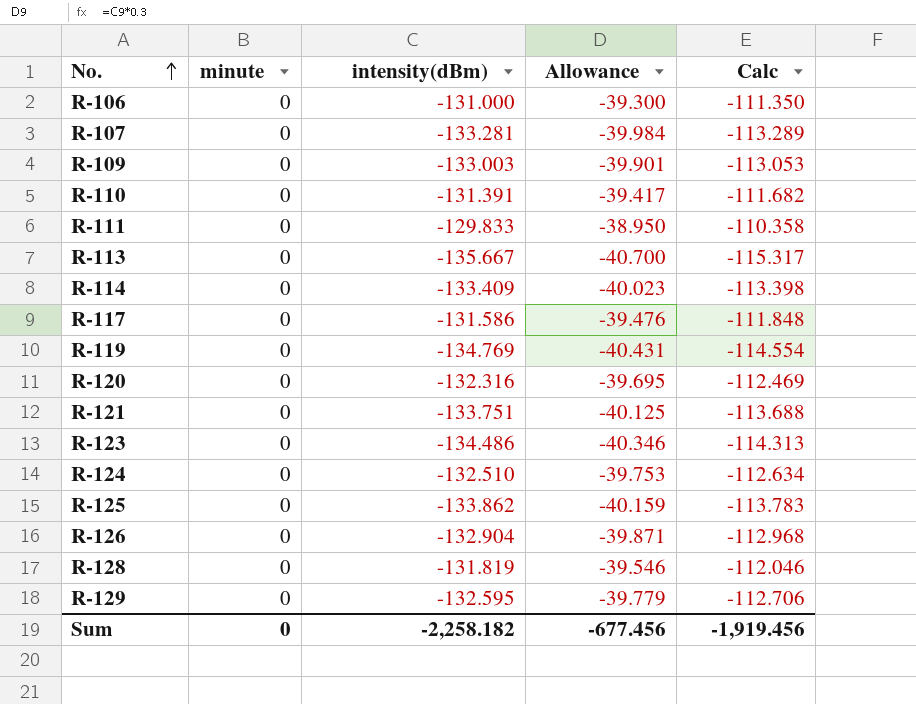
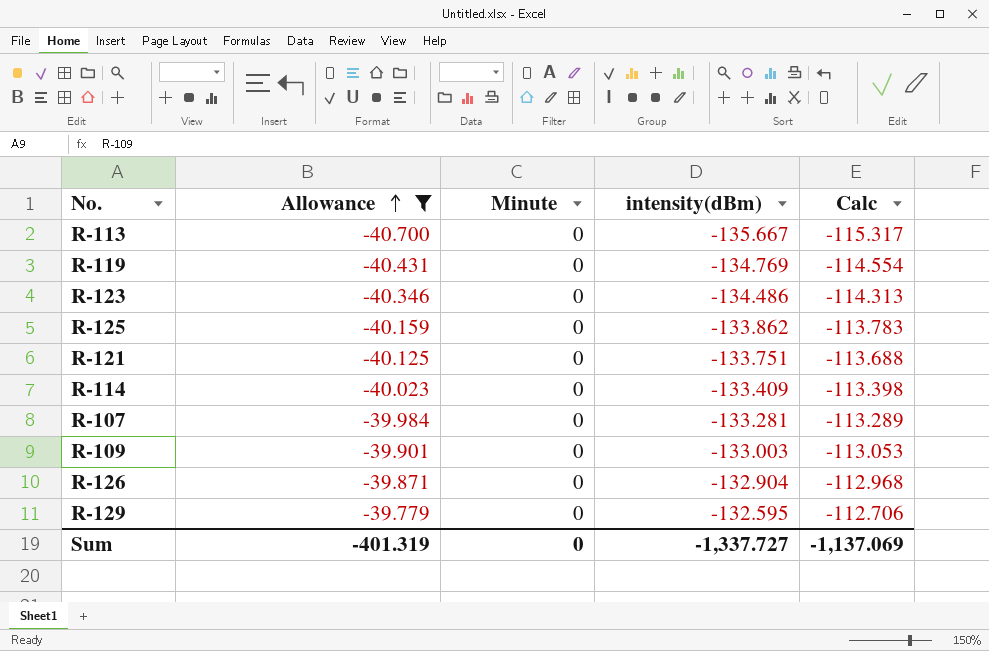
filter: none -> Allowance <= -39.779
row order: No. ascending -> Allowance ascending
column Allowance | position: 4 -> 2
column name: minute -> Minute
Sum | Allowance: -677.456 -> -401.319
Sum | intensity(dBm): -2,258.182 -> -1,337.727
Sum | Calc: -1,919.456 -> -1,137.069

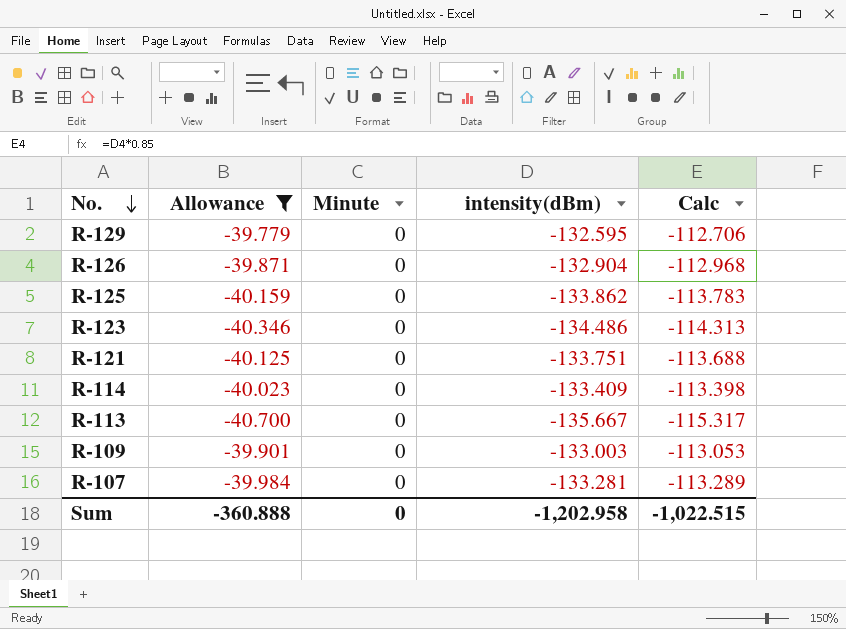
row order: Allowance ascending -> No. descending
row R-119: -40.431 | 0 | -134.769 | -114.554 -> none
Sum | Allowance: -401.319 -> -360.888
Sum | intensity(dBm): -1,337.727 -> -1,202.958
Sum | Calc: -1,137.069 -> -1,022.515

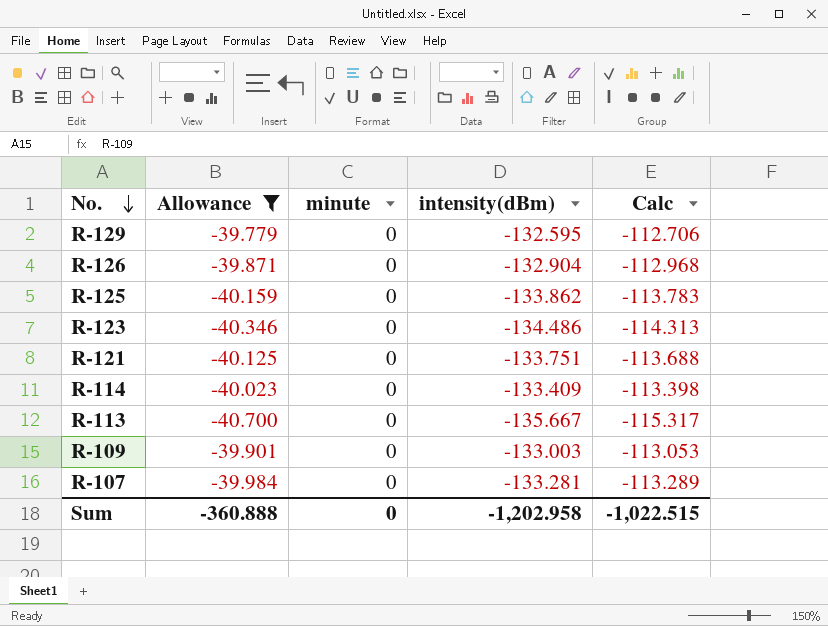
column name: Minute -> minute

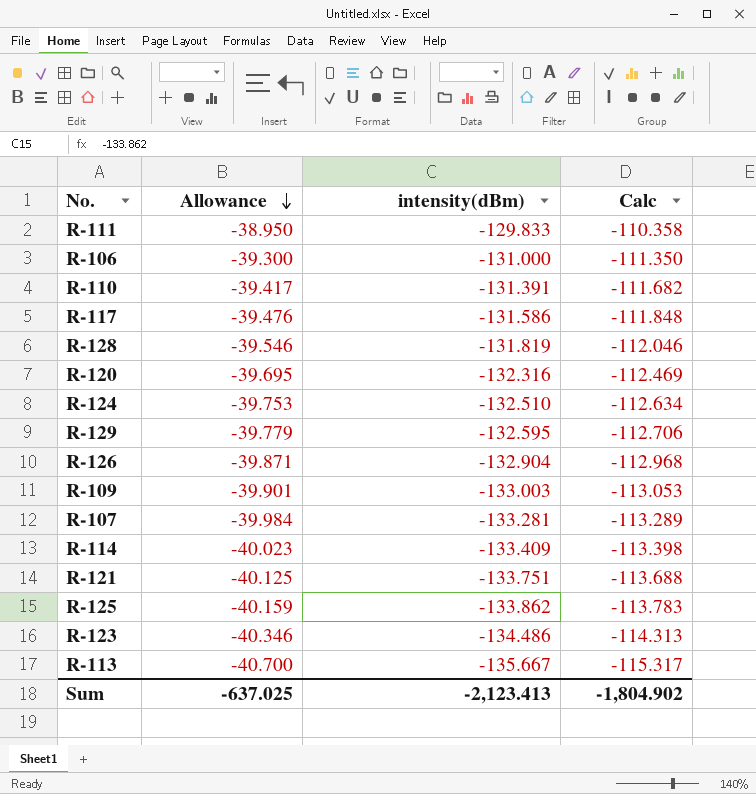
filter: Allowance <= -39.779 -> none
row order: No. descending -> Allowance descending
column minute | position: 3 -> none
Sum | Allowance: -360.888 -> -637.025
Sum | intensity(dBm): -1,202.958 -> -2,123.413
Sum | Calc: -1,022.515 -> -1,804.902

